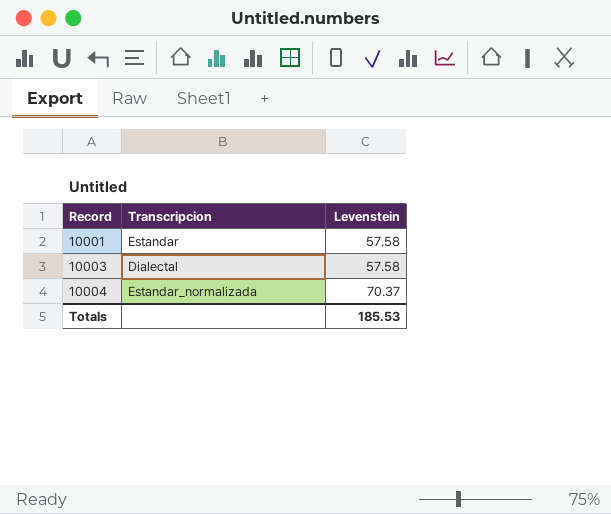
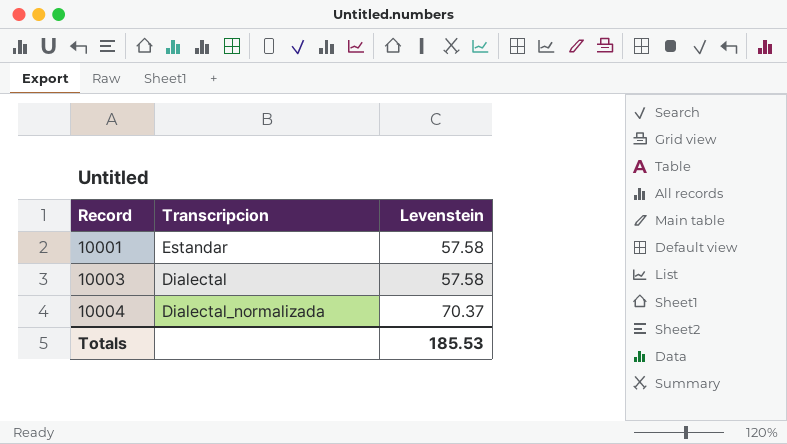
10004 | Transcripcion: Estandar_normalizada -> Dialectal_normalizada

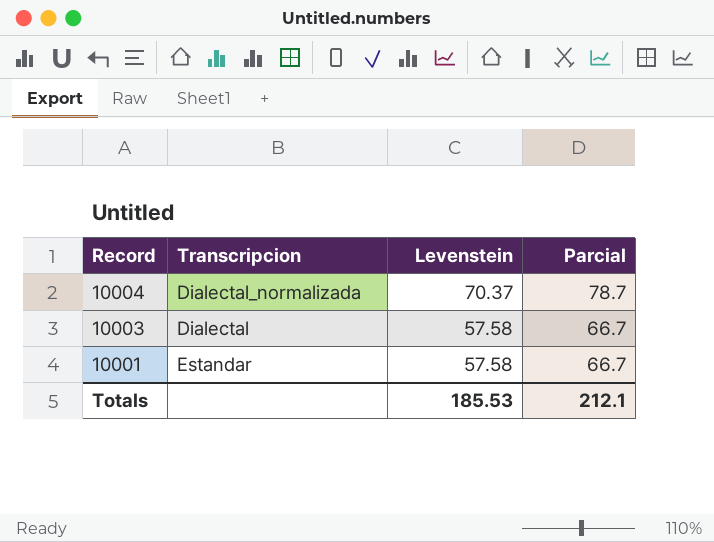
row order: Record ascending -> Record descending
column Parcial | position: none -> 4

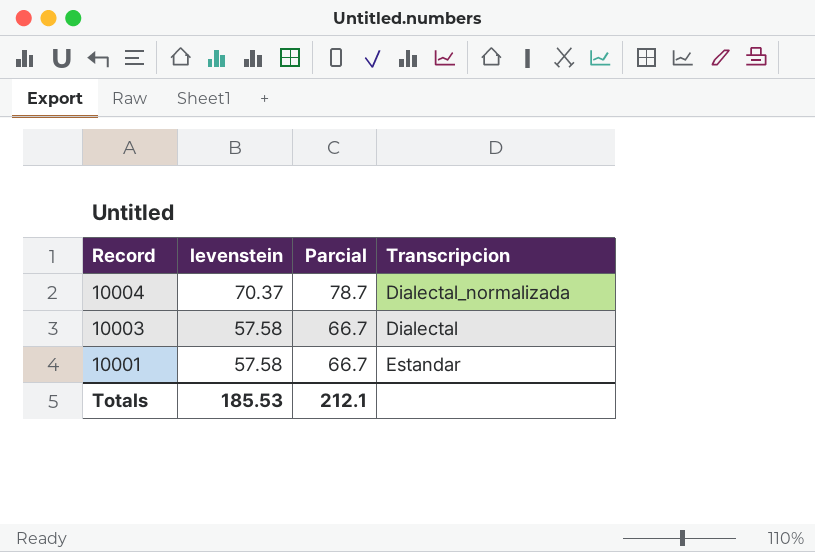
column name: Levenstein -> levenstein
column Transcripcion | position: 2 -> 4

